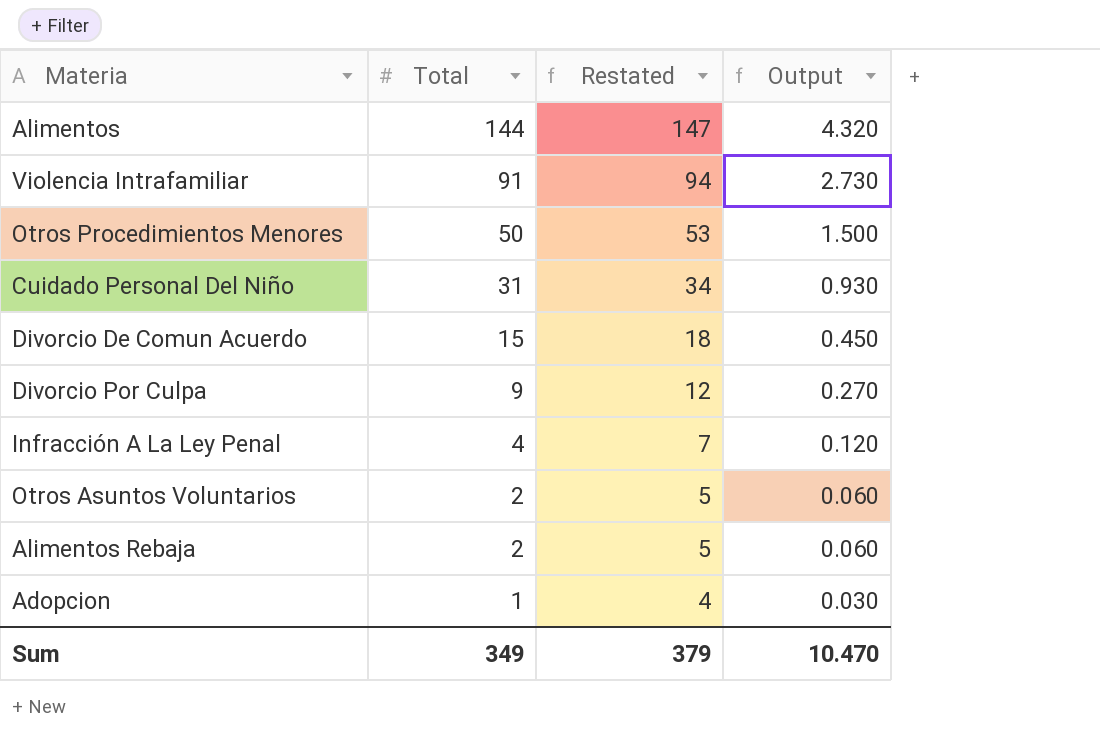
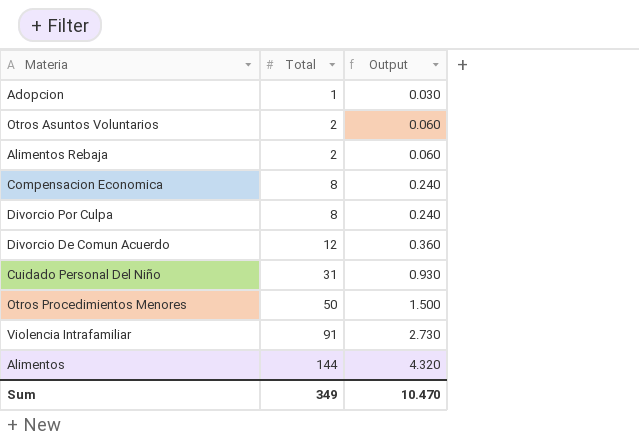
row order: Total descending -> Total ascending
column Restated | formula: [Total] + 3 -> none
row Infracción A La Ley Penal: 4 | 7 | 0.120 -> none
row Compensacion Economica: none -> 8 | 0.240
Divorcio Por Culpa | Total: 9 -> 8
Divorcio Por Culpa | Output: 0.270 -> 0.240
Divorcio De Comun Acuerdo | Total: 15 -> 12
Divorcio De Comun Acuerdo | Output: 0.450 -> 0.360

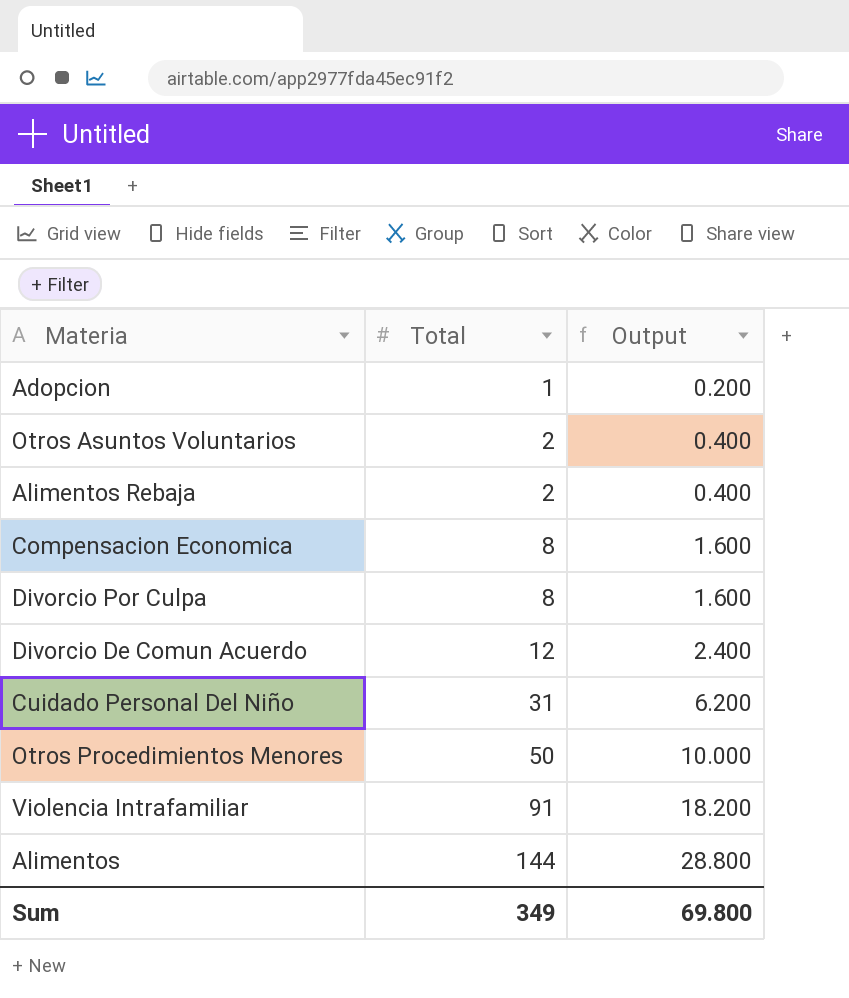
column Output | formula: [Total] * 0.03 -> [Total] * 0.2
Sum | Output: 10.470 -> 69.800

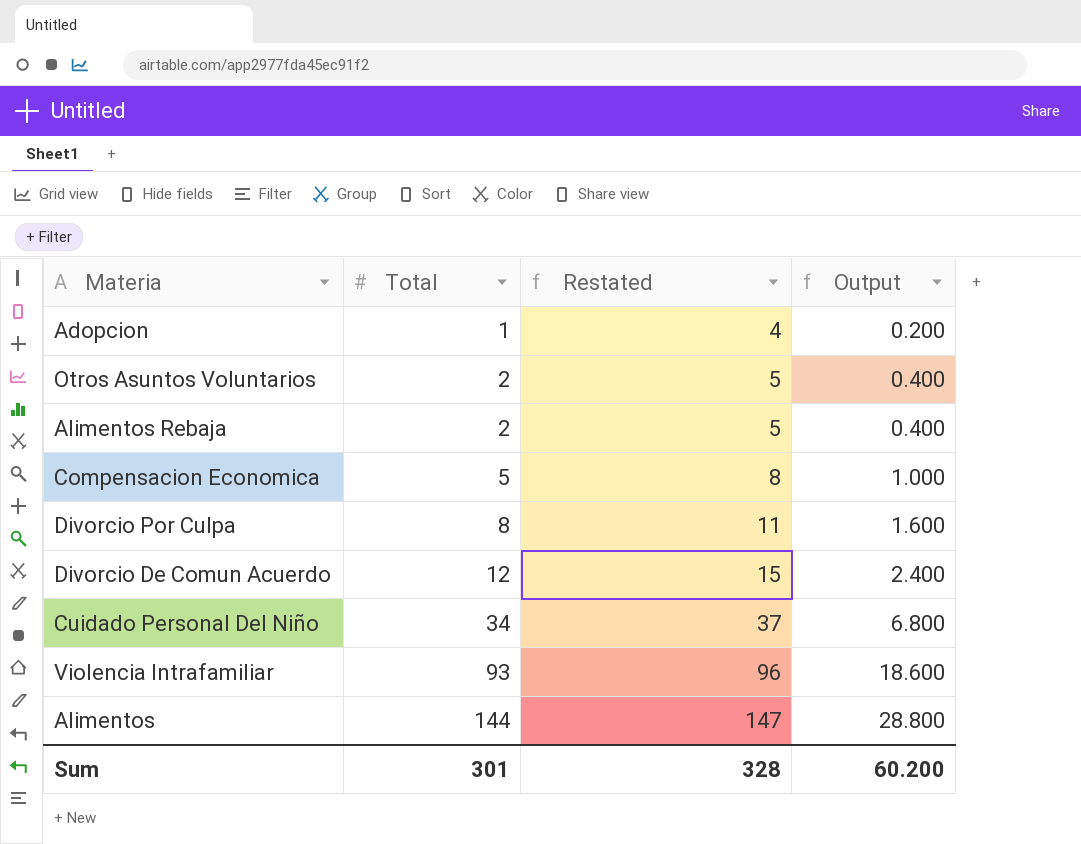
column Restated | formula: none -> [Total] + 3
row Otros Procedimientos Menores: 50 | 10.000 -> none
Compensacion Economica | Total: 8 -> 5
Compensacion Economica | Output: 1.600 -> 1.000
Cuidado Personal Del Niño | Total: 31 -> 34
Cuidado Personal Del Niño | Output: 6.200 -> 6.800
Violencia Intrafamiliar | Total: 91 -> 93
Violencia Intrafamiliar | Output: 18.200 -> 18.600
Sum | Total: 349 -> 301
Sum | Output: 69.800 -> 60.200

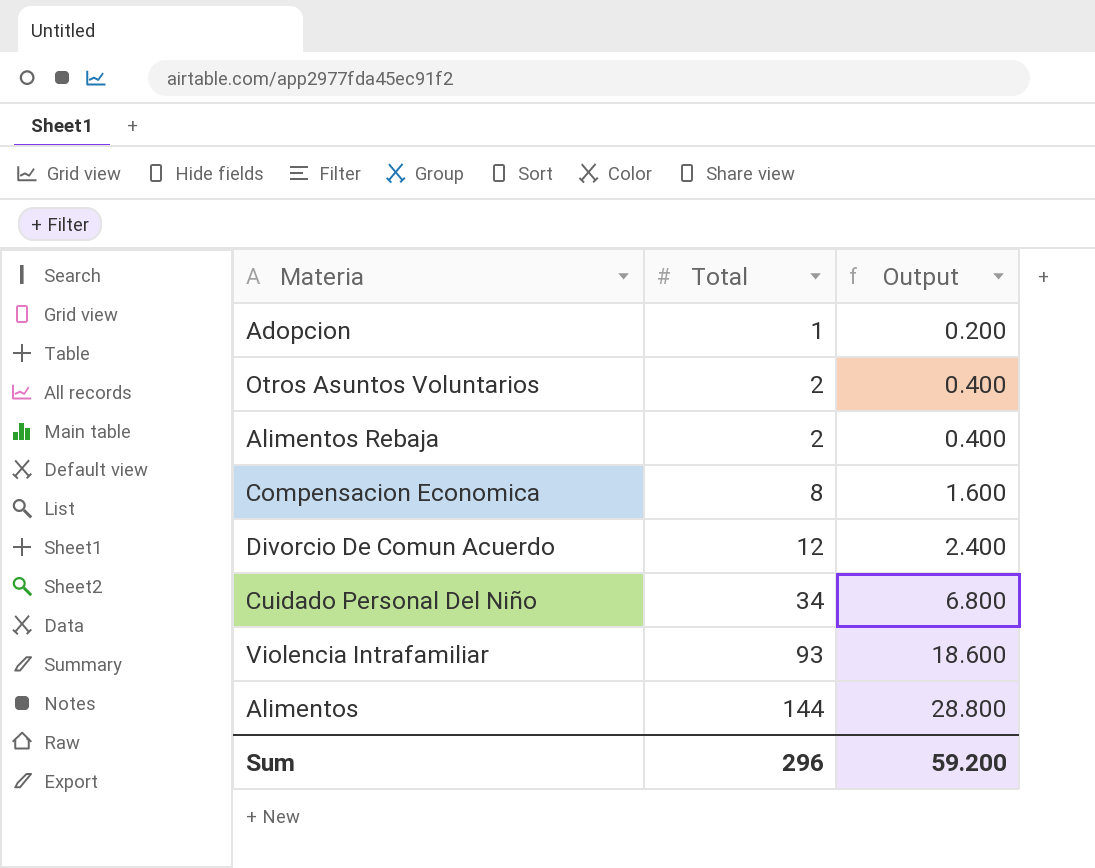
column Restated | formula: [Total] + 3 -> none
row Divorcio Por Culpa: 8 | 11 | 1.600 -> none
Compensacion Economica | Total: 5 -> 8
Compensacion Economica | Output: 1.000 -> 1.600
Sum | Total: 301 -> 296
Sum | Output: 60.200 -> 59.200

